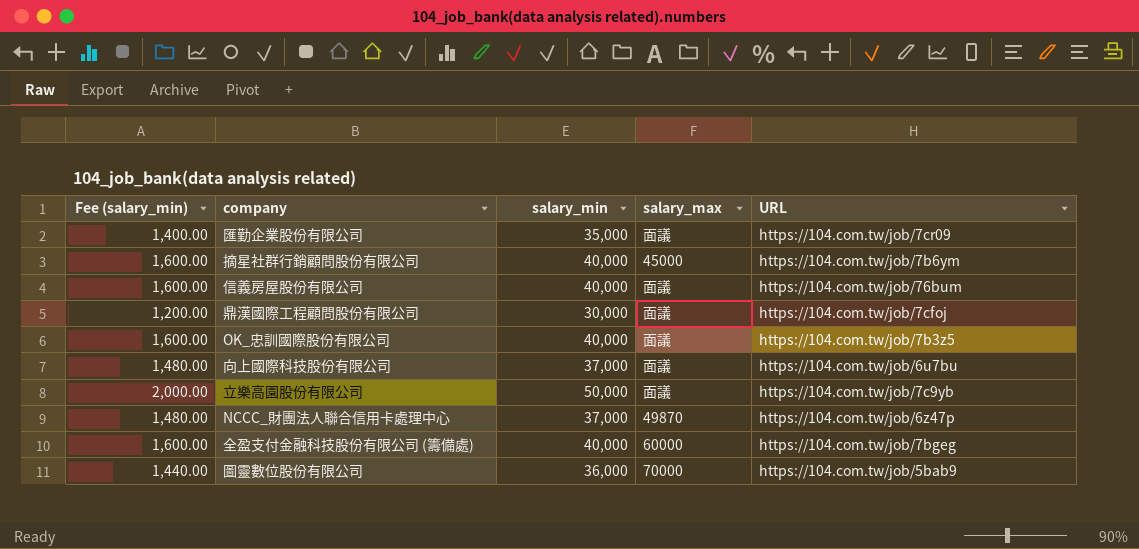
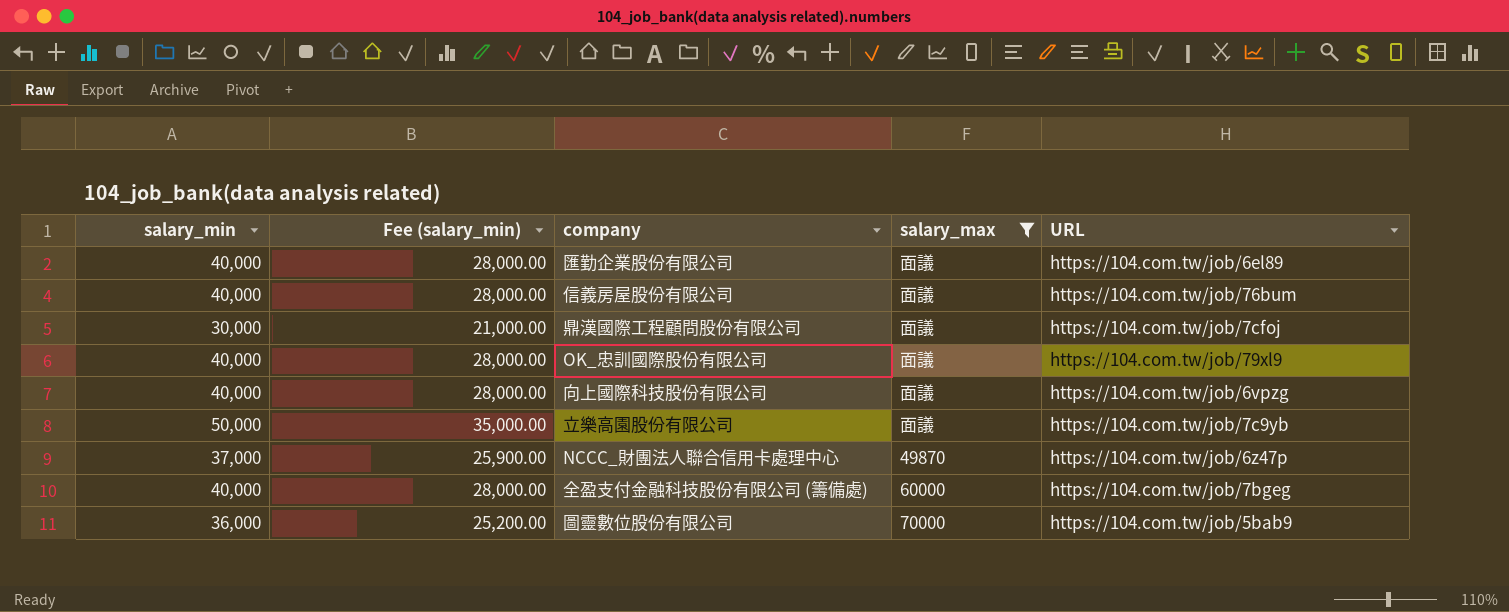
filter: none -> salary_max != 45000
column salary_min | position: 3 -> 1
column Fee (salary_min) | formula: [salary_min] * 0.04 -> [salary_min] * 0.7
匯勤企業股份有限公司 | salary_min: 35,000 -> 40,000
匯勤企業股份有限公司 | URL: https://104.com.tw/job/7cr09 -> https://104.com.tw/job/6el89
OK_忠訓國際股份有限公司 | URL: https://104.com.tw/job/7b3z5 -> https://104.com.tw/job/79xl9
向上國際科技股份有限公司 | salary_min: 37,000 -> 40,000
向上國際科技股份有限公司 | URL: https://104.com.tw/job/6u7bu -> https://104.com.tw/job/6vpzg

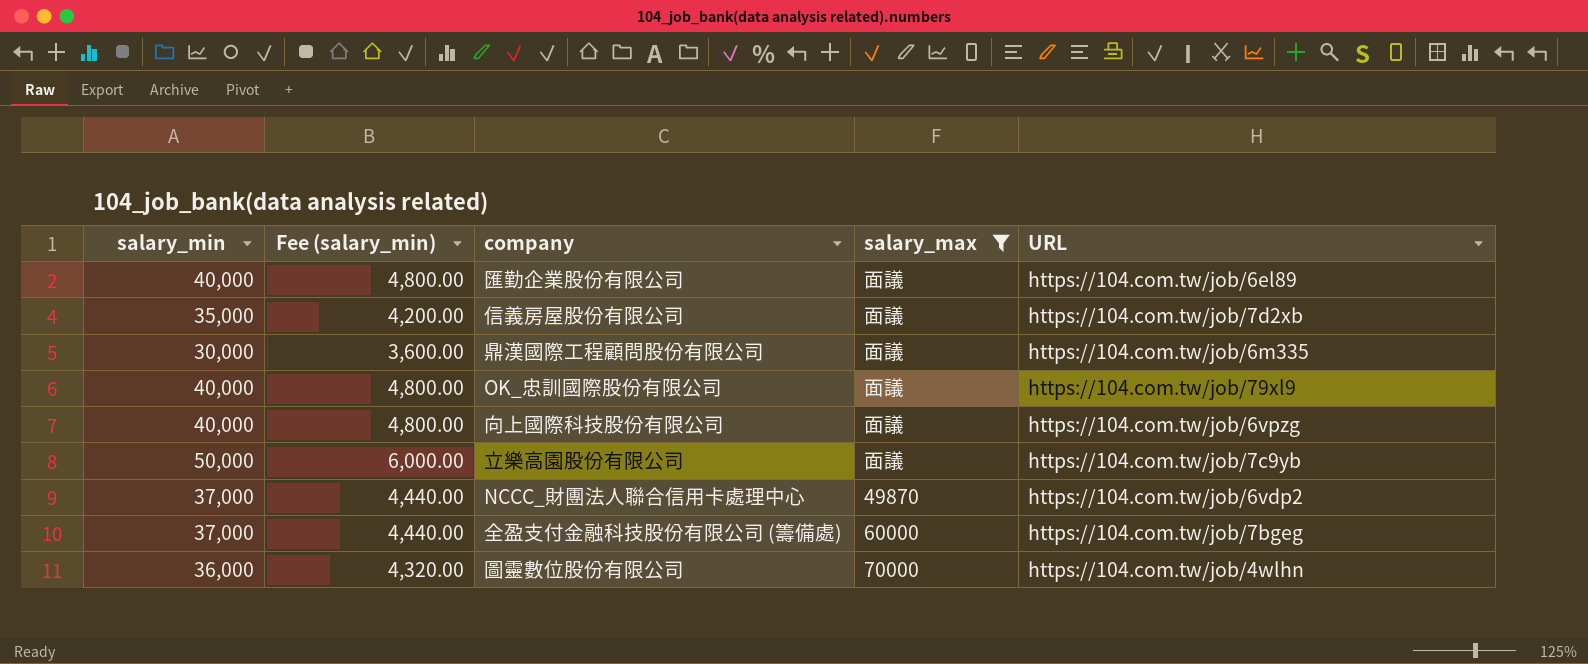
column Fee (salary_min) | formula: [salary_min] * 0.7 -> [salary_min] * 0.12
信義房屋股份有限公司 | salary_min: 40,000 -> 35,000
信義房屋股份有限公司 | URL: https://104.com.tw/job/76bum -> https://104.com.tw/job/7d2xb
鼎漢國際工程顧問股份有限公司 | URL: https://104.com.tw/job/7cfoj -> https://104.com.tw/job/6m335
NCCC_財團法人聯合信用卡處理中心 | URL: https://104.com.tw/job/6z47p -> https://104.com.tw/job/6vdp2
全盈支付金融科技股份有限公司 (籌備處) | salary_min: 40,000 -> 37,000
圖靈數位股份有限公司 | URL: https://104.com.tw/job/5bab9 -> https://104.com.tw/job/4wlhn

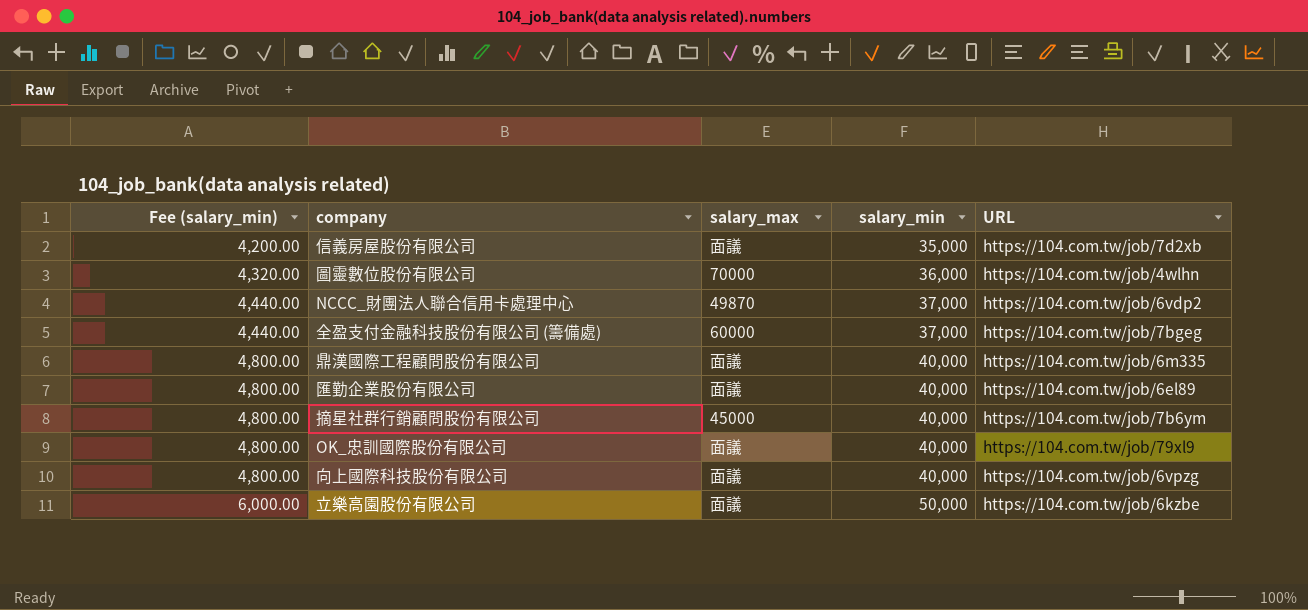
filter: salary_max != 45000 -> none
row order: none -> Fee (salary_min) ascending
column salary_min | position: 1 -> 4
鼎漢國際工程顧問股份有限公司 | Fee (salary_min): 3,600.00 -> 4,800.00
鼎漢國際工程顧問股份有限公司 | salary_min: 30,000 -> 40,000
立樂高園股份有限公司 | URL: https://104.com.tw/job/7c9yb -> https://104.com.tw/job/6kzbe

